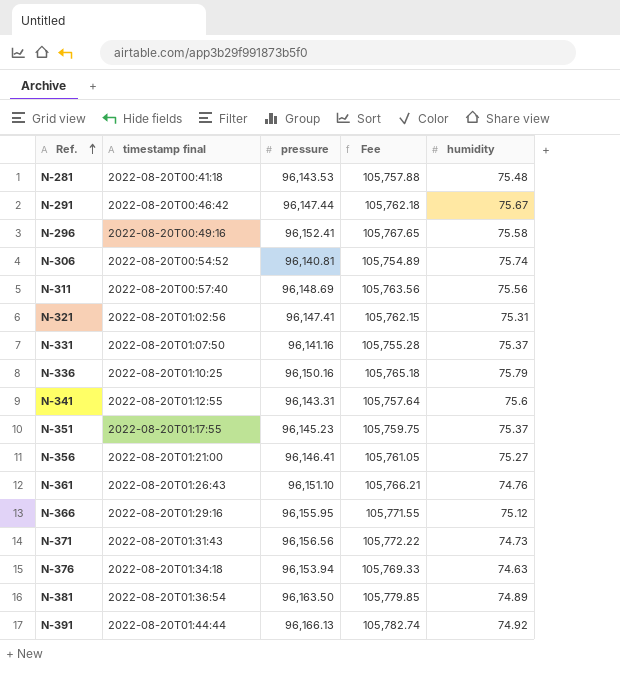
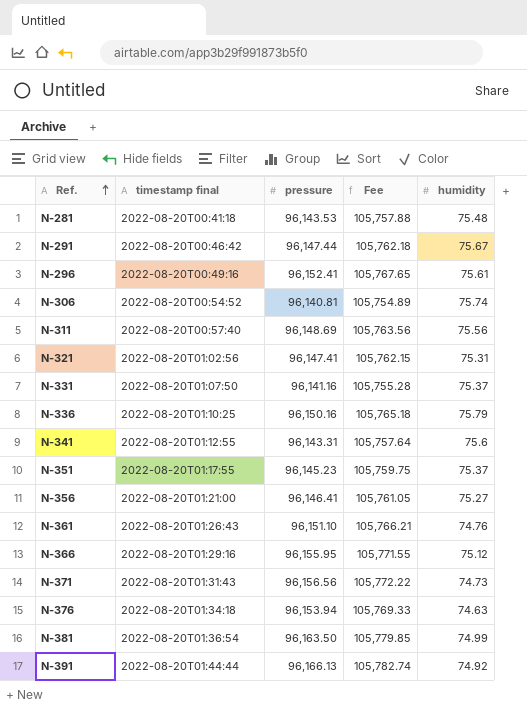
N-296 | humidity: 75.58 -> 75.61
N-381 | humidity: 74.89 -> 74.99

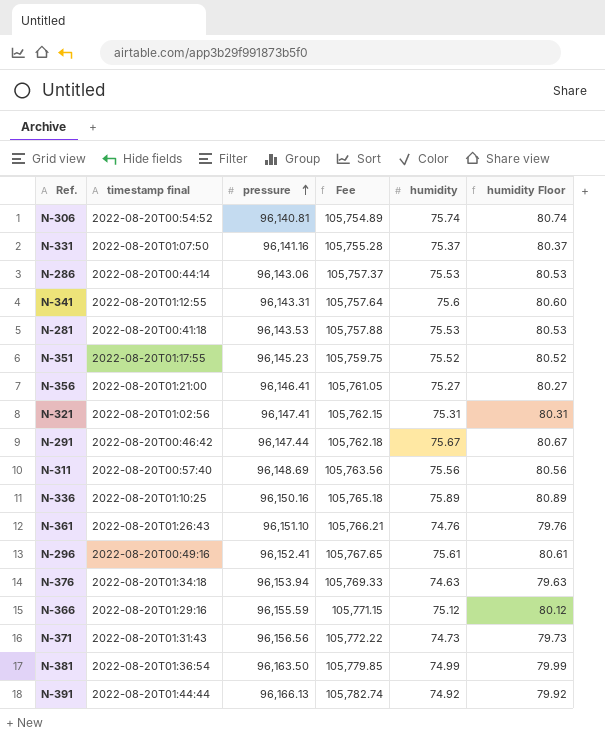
row order: Ref. ascending -> pressure ascending
column humidity Floor | formula: none -> [humidity] + 5
row N-286: none -> 2022-08-20T00:44:14 | 96,143.06 | 105,757.37 | 75.53 | 80.53
N-281 | humidity: 75.48 -> 75.53
N-351 | humidity: 75.37 -> 75.52
N-336 | humidity: 75.79 -> 75.89
N-366 | pressure: 96,155.95 -> 96,155.59
N-366 | Fee: 105,771.55 -> 105,771.15

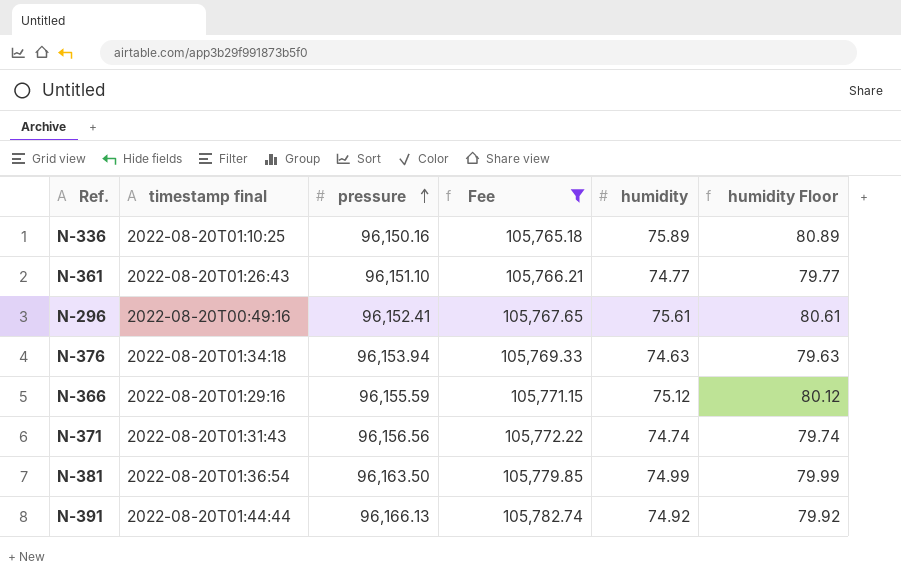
filter: none -> Fee >= 105,765.18
N-361 | humidity: 74.76 -> 74.77
N-361 | humidity Floor: 79.76 -> 79.77
N-371 | humidity: 74.73 -> 74.74
N-371 | humidity Floor: 79.73 -> 79.74

